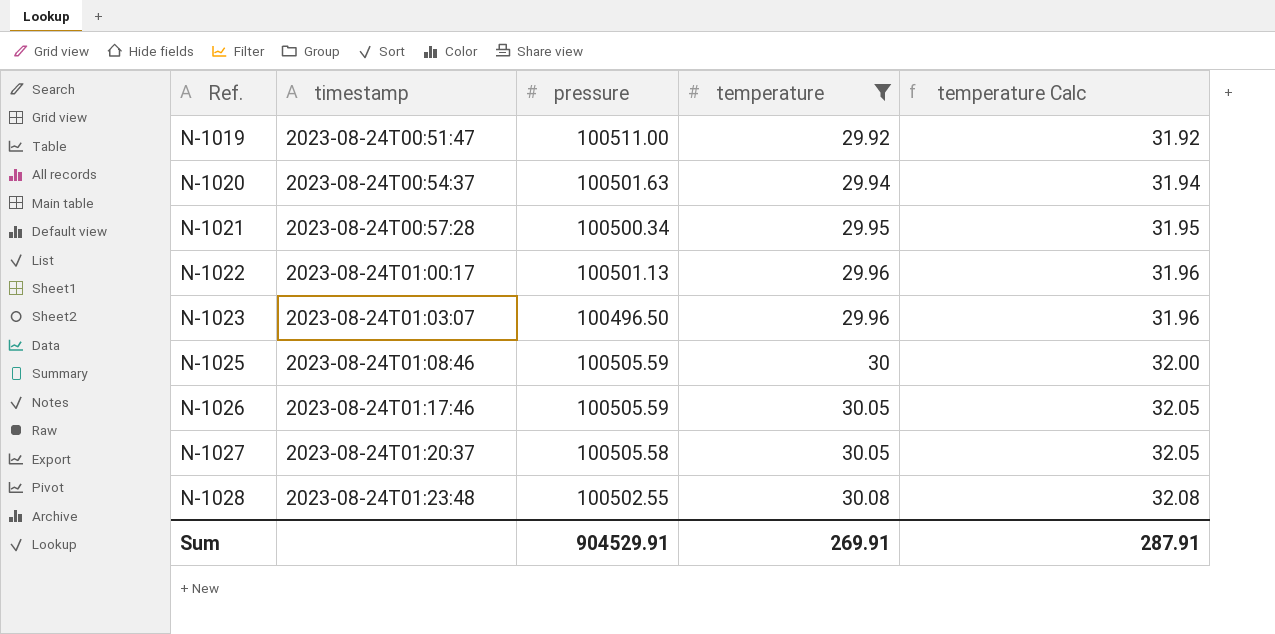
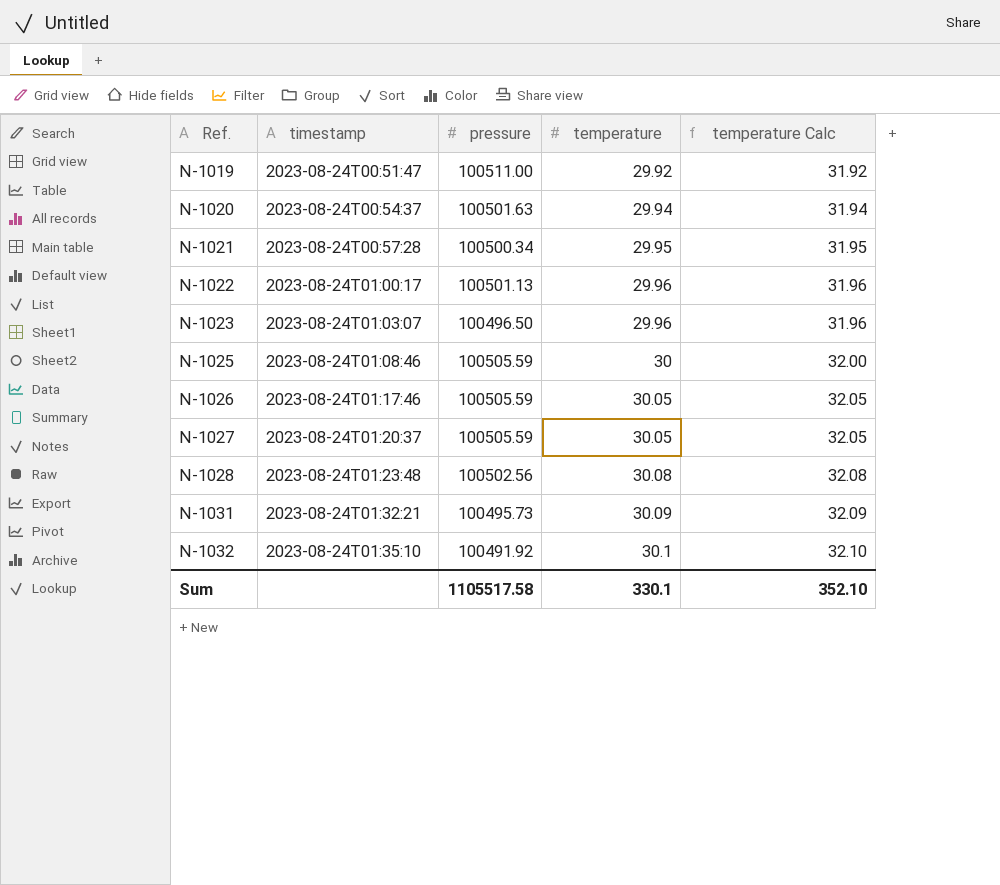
filter: temperature <= 30.08 -> none
N-1027 | pressure: 100505.58 -> 100505.59
N-1028 | pressure: 100502.55 -> 100502.56
Sum | pressure: 904529.91 -> 1105517.58
Sum | temperature: 269.91 -> 330.1
Sum | temperature Calc: 287.91 -> 352.10

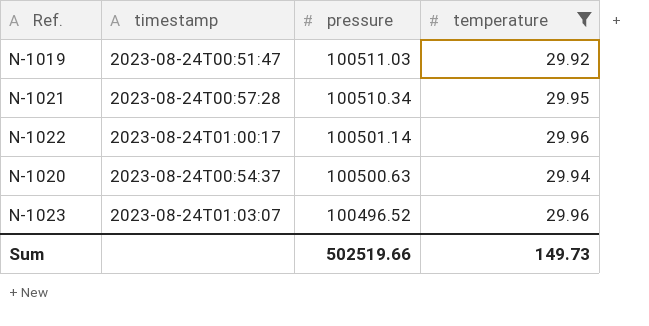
filter: none -> temperature <= 29.96
row order: Ref. ascending -> pressure descending
column temperature Calc | formula: [temperature] + 2 -> none
N-1019 | pressure: 100511.00 -> 100511.03
N-1021 | pressure: 100500.34 -> 100510.34
N-1022 | pressure: 100501.13 -> 100501.14
N-1020 | pressure: 100501.63 -> 100500.63
N-1023 | pressure: 100496.50 -> 100496.52
Sum | pressure: 1105517.58 -> 502519.66
Sum | temperature: 330.1 -> 149.73

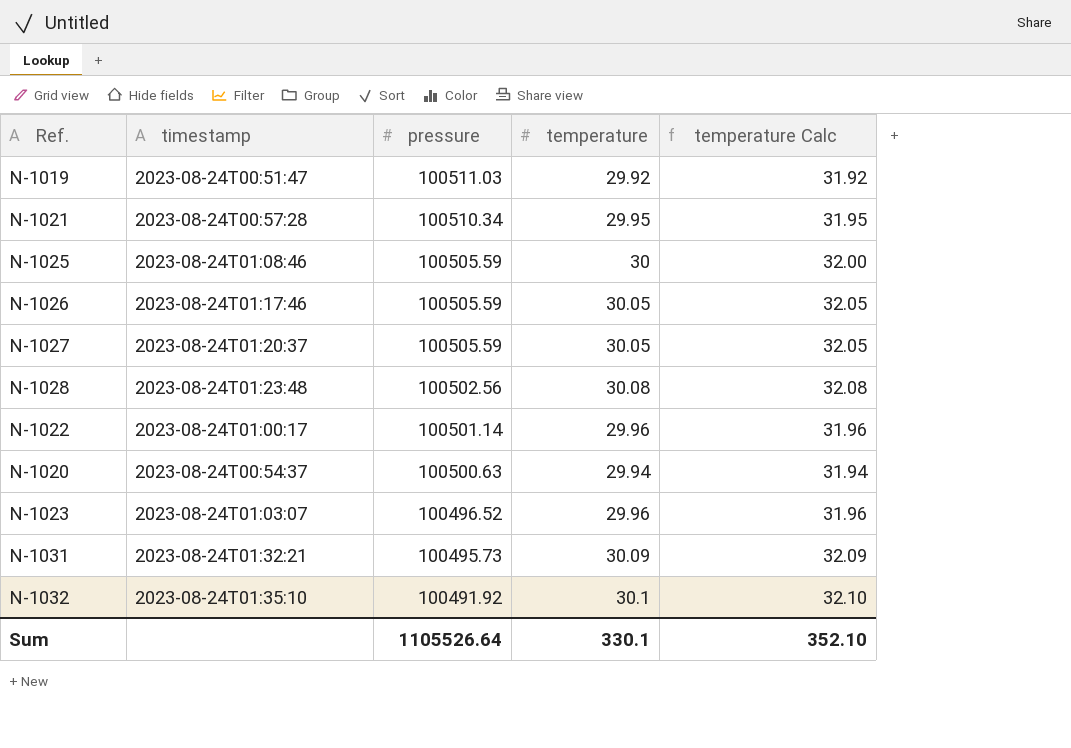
filter: temperature <= 29.96 -> none
column temperature Calc | formula: none -> [temperature] + 2
Sum | pressure: 502519.66 -> 1105526.64
Sum | temperature: 149.73 -> 330.1

